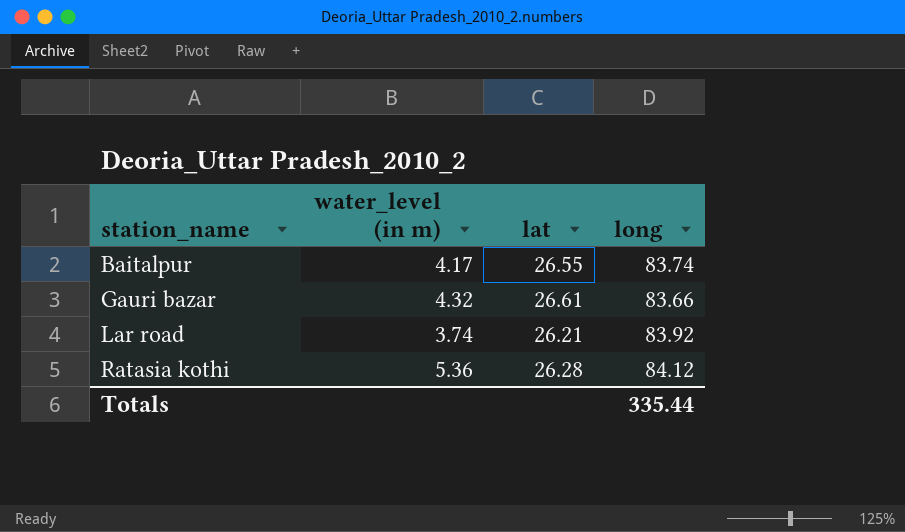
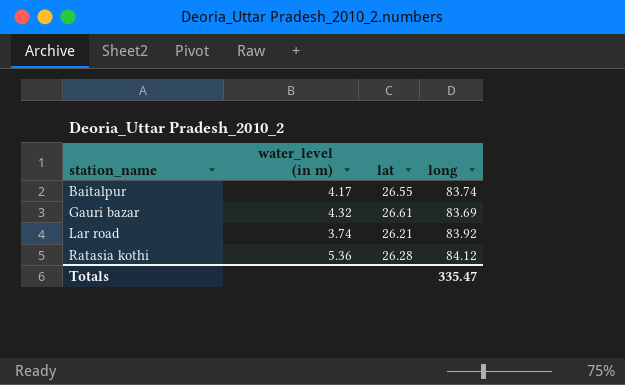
Gauri bazar | long: 83.66 -> 83.69
Totals | long: 335.44 -> 335.47

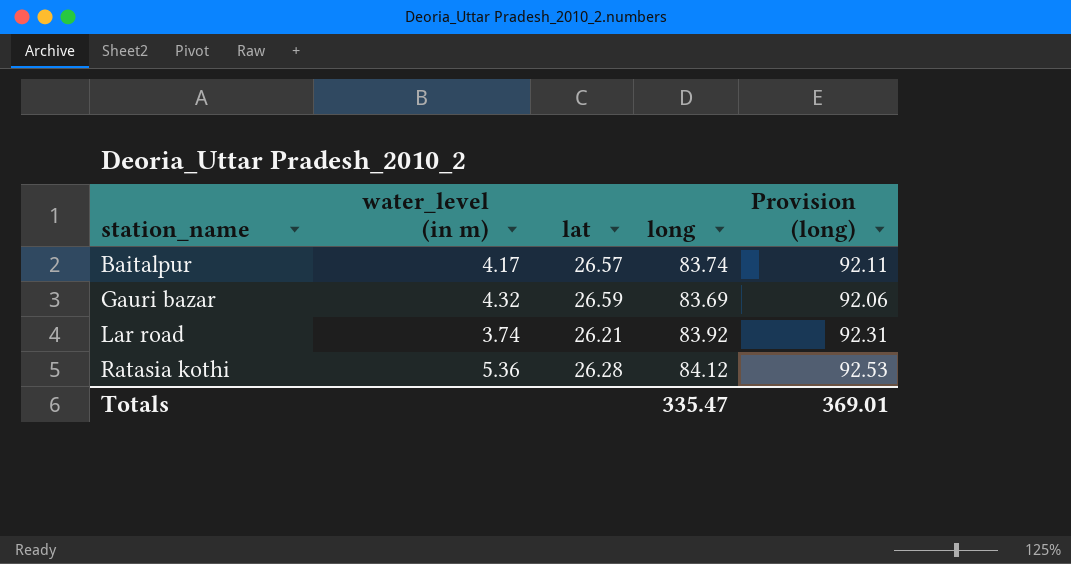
column Provision (long) | formula: none -> [long] * 1.1
Baitalpur | lat: 26.55 -> 26.57
Gauri bazar | lat: 26.61 -> 26.59

